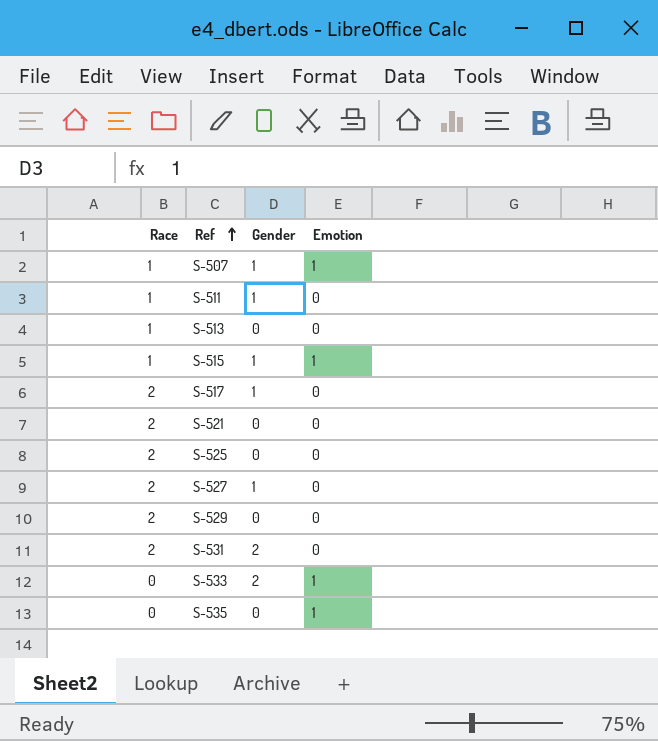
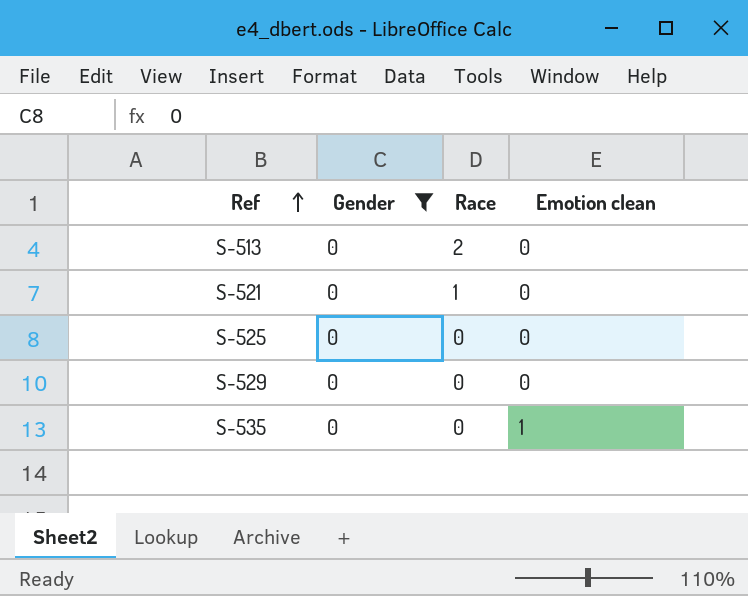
filter: none -> Gender = 0
column Race | position: 1 -> 3
column name: Emotion -> Emotion clean
S-513 | Race: 1 -> 2
S-521 | Race: 2 -> 1
S-525 | Race: 2 -> 0
S-529 | Race: 2 -> 0

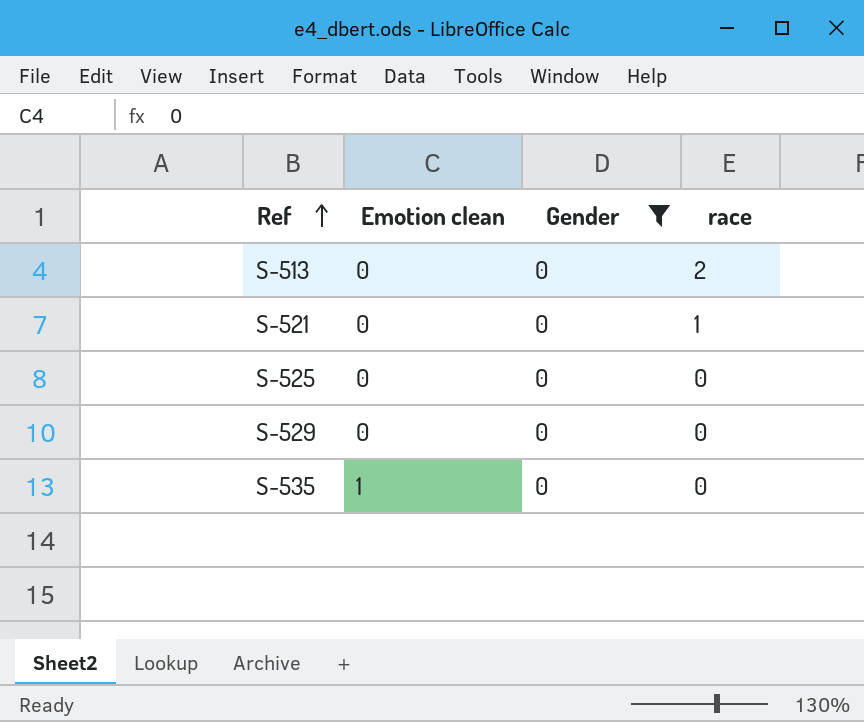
column Emotion clean | position: 4 -> 2
column name: Race -> race

